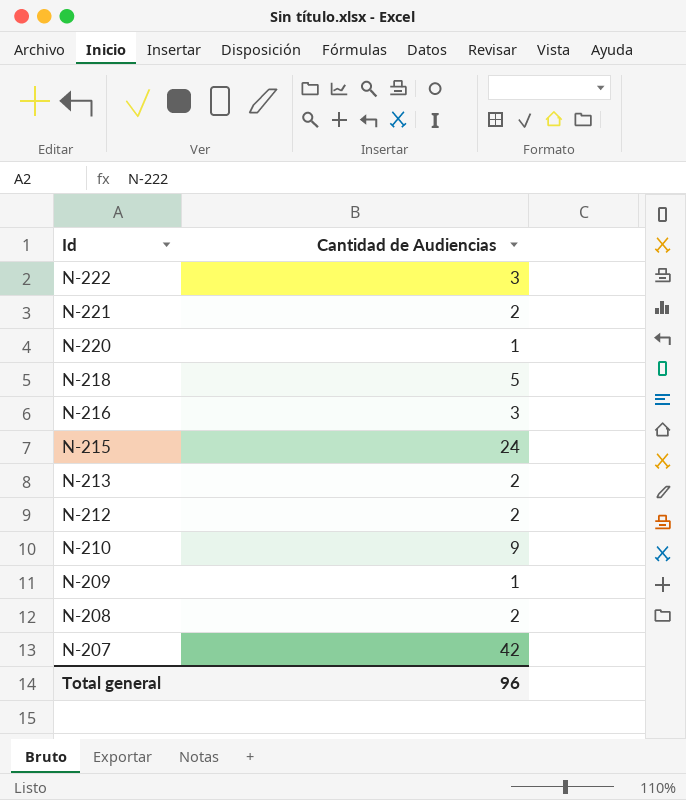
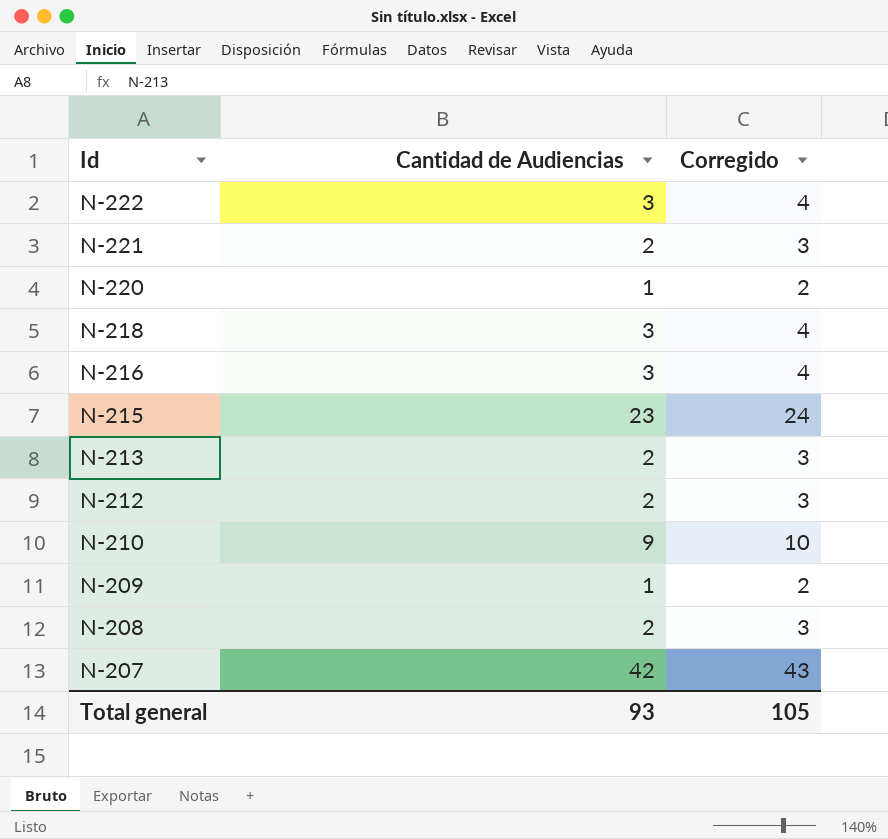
column Corregido | formula: none -> [Cantidad de Audiencias] + 1
N-218 | Cantidad de Audiencias: 5 -> 3
N-215 | Cantidad de Audiencias: 24 -> 23
Total general | Cantidad de Audiencias: 96 -> 93

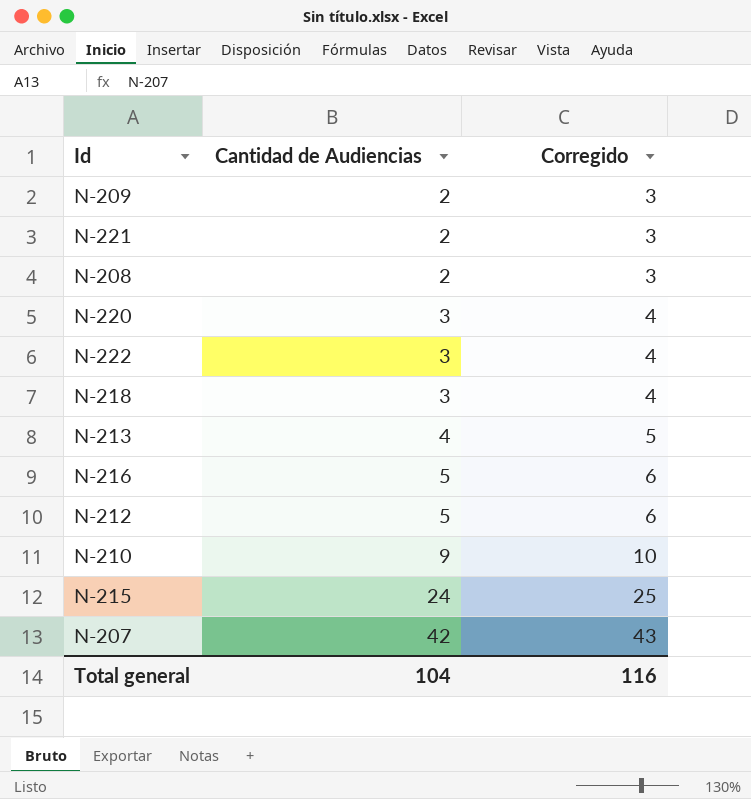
row order: Id descending -> Cantidad de Audiencias ascending
N-209 | Cantidad de Audiencias: 1 -> 2
N-209 | Corregido: 2 -> 3
N-220 | Cantidad de Audiencias: 1 -> 3
N-220 | Corregido: 2 -> 4
N-213 | Cantidad de Audiencias: 2 -> 4
N-213 | Corregido: 3 -> 5
N-216 | Cantidad de Audiencias: 3 -> 5
N-216 | Corregido: 4 -> 6
N-212 | Cantidad de Audiencias: 2 -> 5
N-212 | Corregido: 3 -> 6
N-215 | Cantidad de Audiencias: 23 -> 24
N-215 | Corregido: 24 -> 25
Total general | Cantidad de Audiencias: 93 -> 104
Total general | Corregido: 105 -> 116

